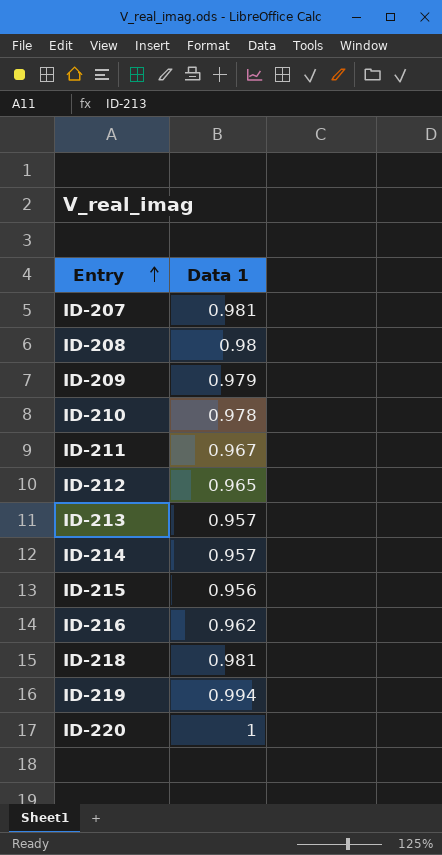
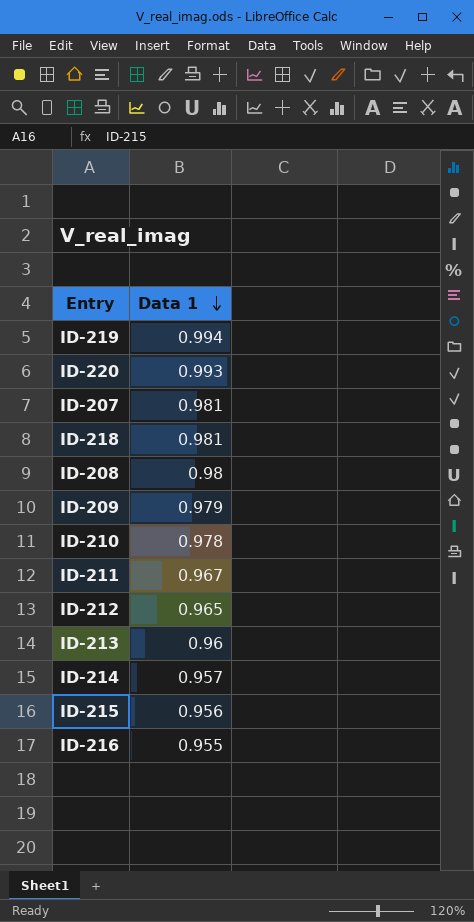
row order: Entry ascending -> Data 1 descending
ID-220 | Data 1: 1 -> 0.993
ID-213 | Data 1: 0.957 -> 0.96
ID-216 | Data 1: 0.962 -> 0.955

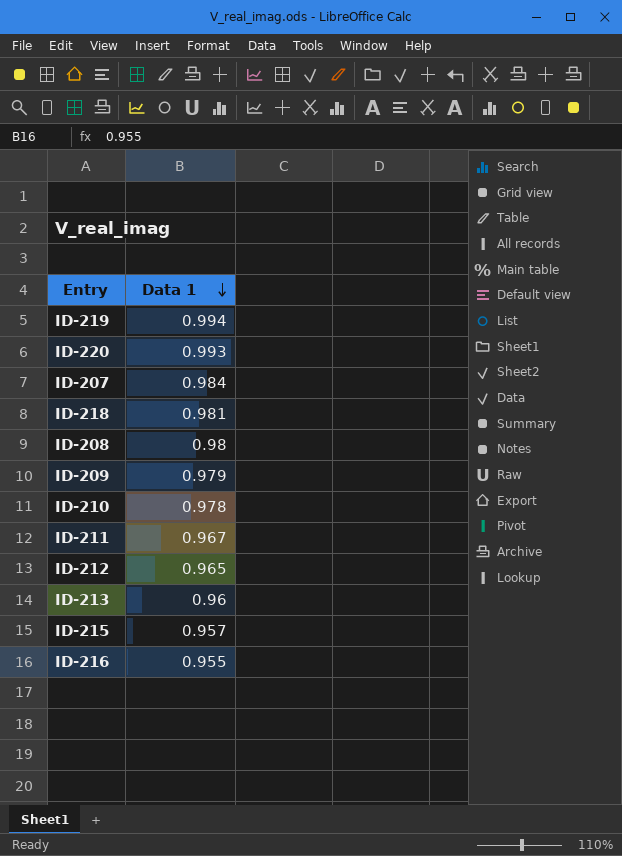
row ID-214: 0.957 -> none
ID-207 | Data 1: 0.981 -> 0.984
ID-215 | Data 1: 0.956 -> 0.957

